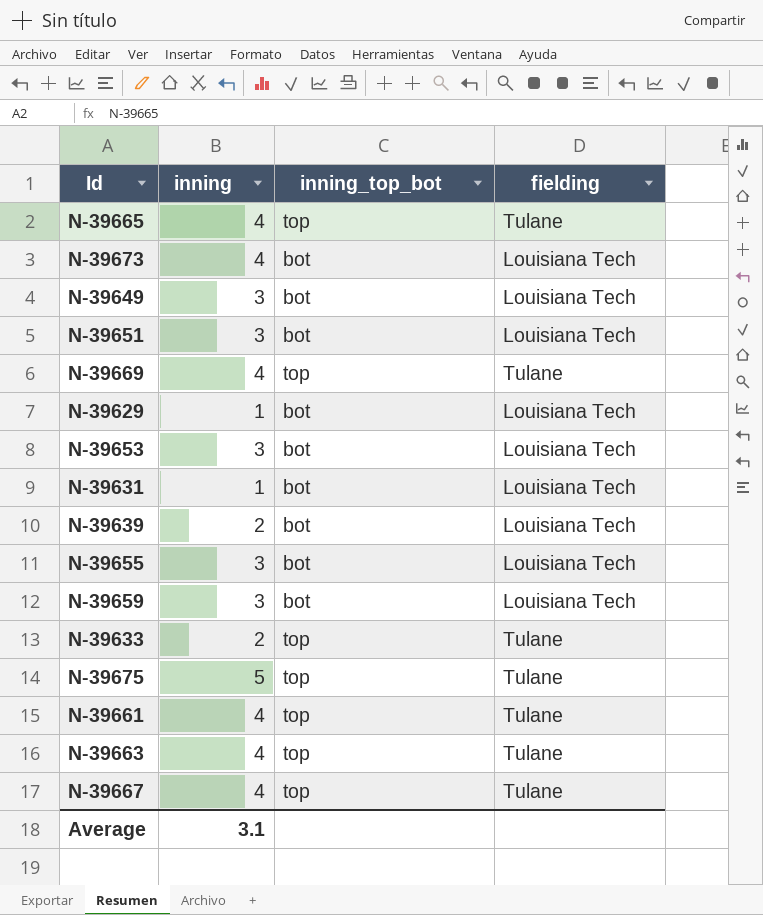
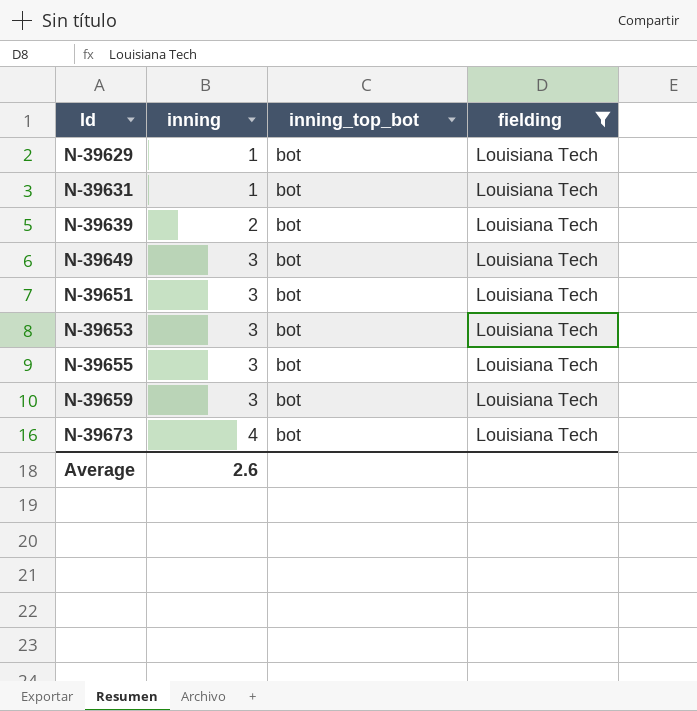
filter: none -> fielding = Louisiana Tech
row order: none -> Id ascending
Average | inning: 3.1 -> 2.6

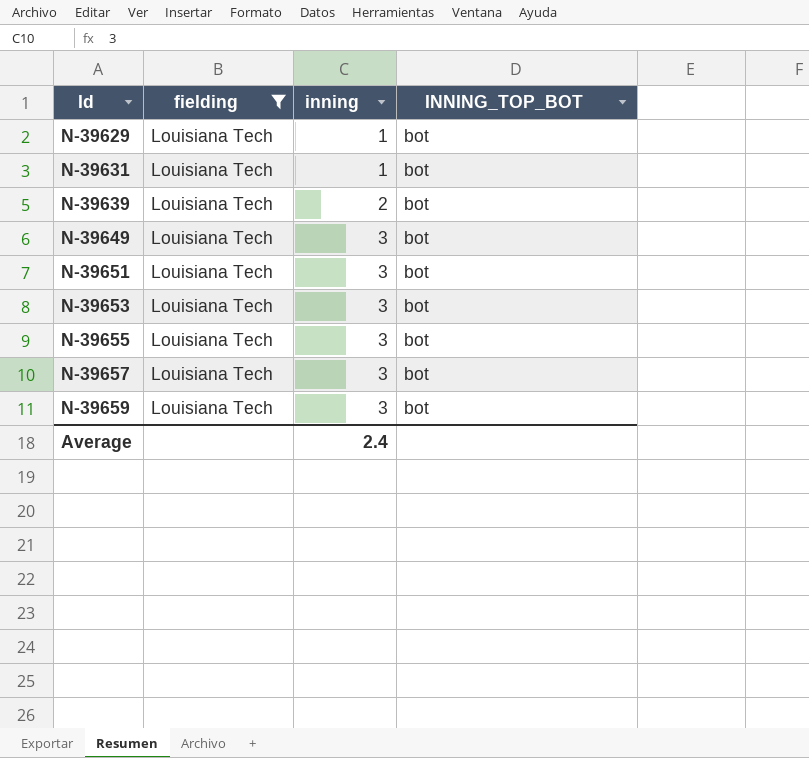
column fielding | position: 4 -> 2
column name: inning_top_bot -> INNING_TOP_BOT
row N-39673: 4 | bot | Louisiana Tech -> none
row N-39657: none -> Louisiana Tech | 3 | bot
Average | inning: 2.6 -> 2.4

